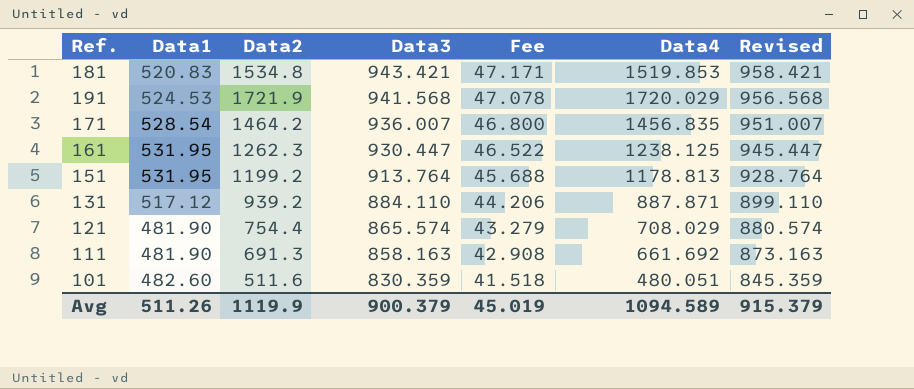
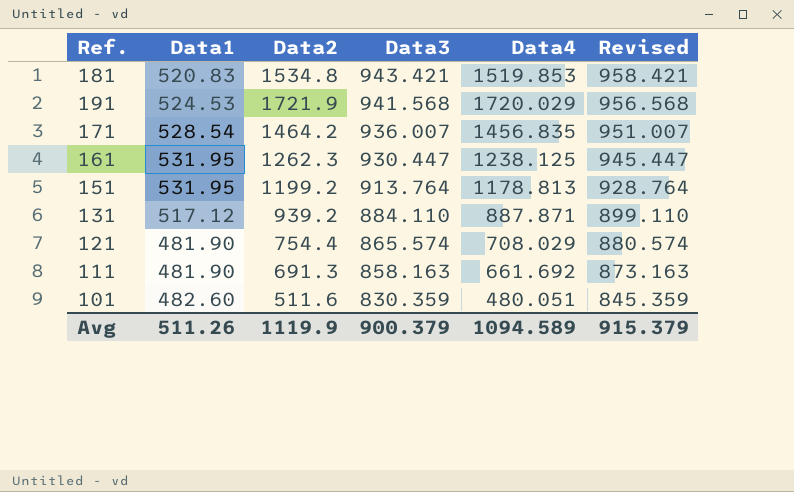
column Fee | formula: [Data3] * 0.05 -> none

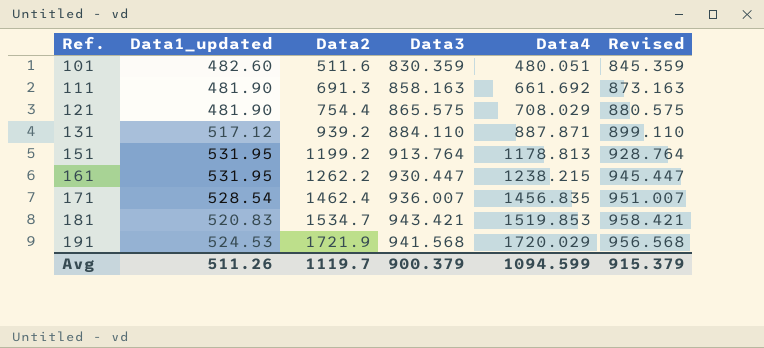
row order: Data3 descending -> Ref. ascending
column name: Data1 -> Data1_updated
121 | Data3: 865.574 -> 865.575
121 | Revised: 880.574 -> 880.575
161 | Data2: 1262.3 -> 1262.2
161 | Data4: 1238.125 -> 1238.215
171 | Data2: 1464.2 -> 1462.4
181 | Data2: 1534.8 -> 1534.7
Avg | Data2: 1119.9 -> 1119.7
Avg | Data4: 1094.589 -> 1094.599

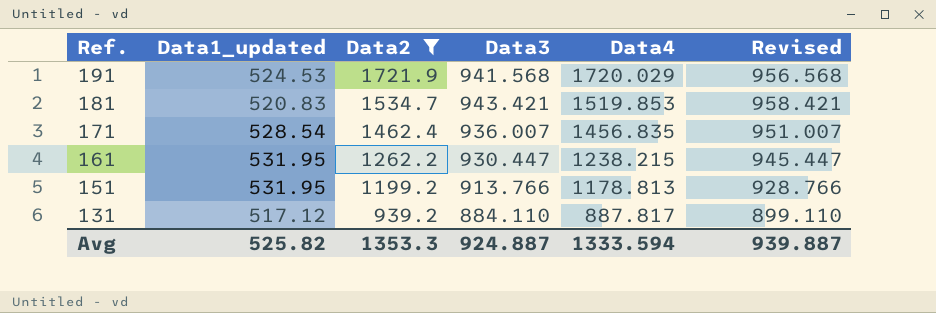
filter: none -> Data2 >= 939.2
row order: Ref. ascending -> Ref. descending
151 | Data3: 913.764 -> 913.766
151 | Revised: 928.764 -> 928.766
131 | Data4: 887.871 -> 887.817
Avg | Data1_updated: 511.26 -> 525.82
Avg | Data2: 1119.7 -> 1353.3
Avg | Data3: 900.379 -> 924.887
Avg | Data4: 1094.599 -> 1333.594
Avg | Revised: 915.379 -> 939.887

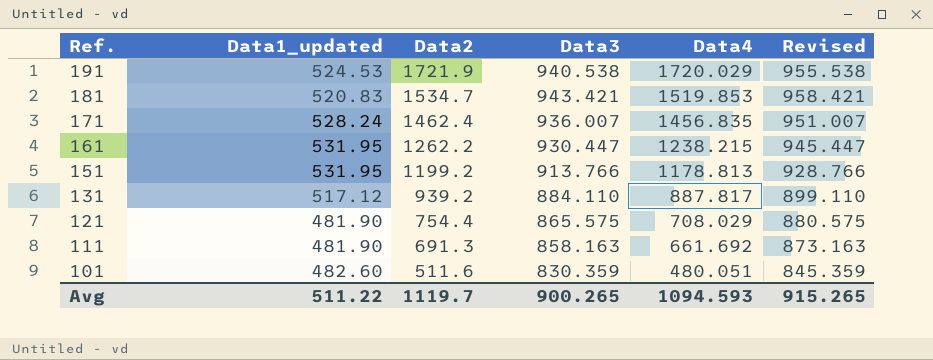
filter: Data2 >= 939.2 -> none
191 | Data3: 941.568 -> 940.538
191 | Revised: 956.568 -> 955.538
171 | Data1_updated: 528.54 -> 528.24
Avg | Data1_updated: 525.82 -> 511.22
Avg | Data2: 1353.3 -> 1119.7
Avg | Data3: 924.887 -> 900.265
Avg | Data4: 1333.594 -> 1094.593
Avg | Revised: 939.887 -> 915.265

